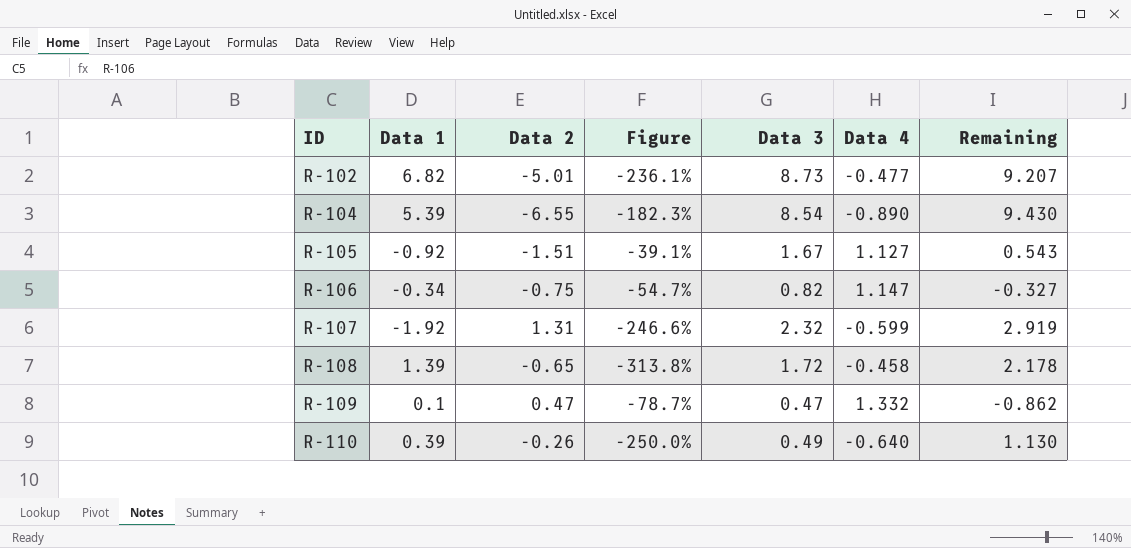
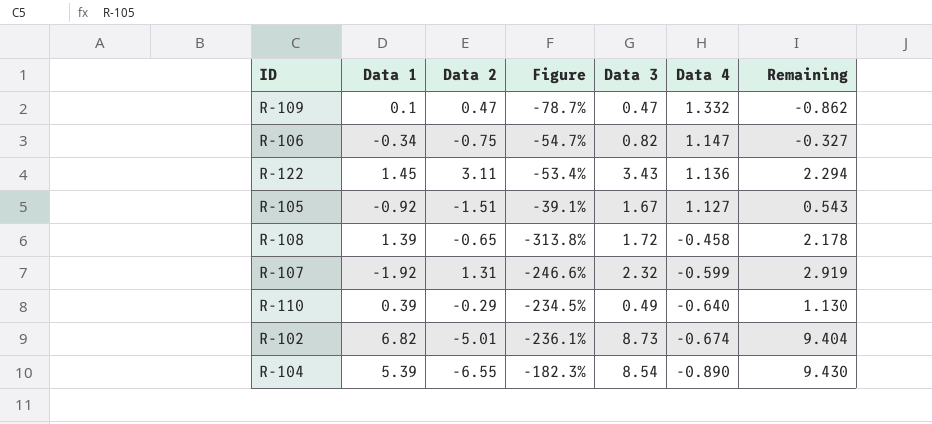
row order: ID ascending -> Data 4 descending
row R-122: none -> 1.45 | 3.11 | -53.4% | 3.43 | 1.136 | 2.294
R-110 | Data 2: -0.26 -> -0.29
R-110 | Figure: -250.0% -> -234.5%
R-102 | Data 4: -0.477 -> -0.674
R-102 | Remaining: 9.207 -> 9.404

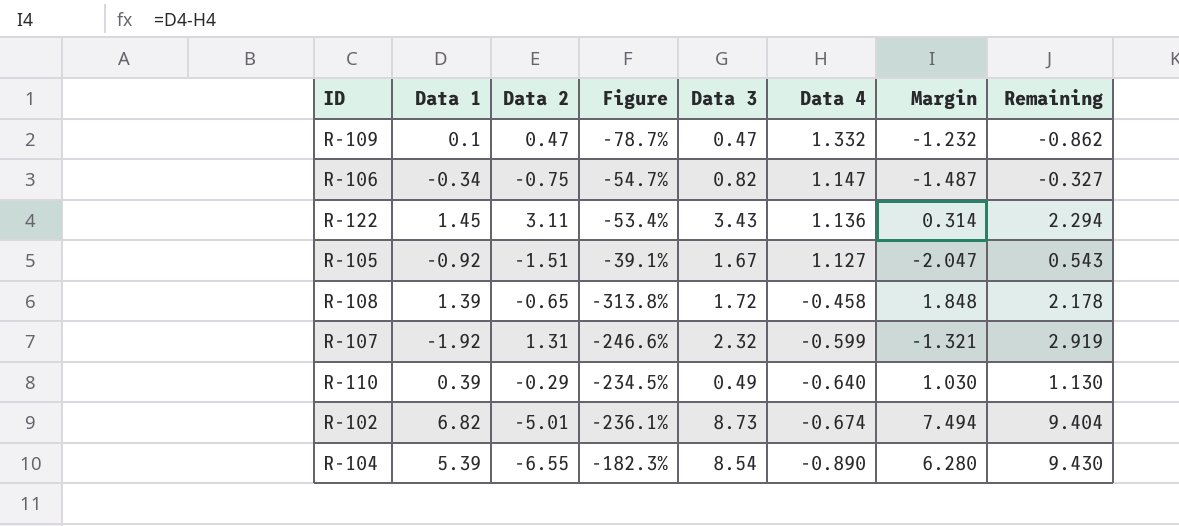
column Margin | formula: none -> [Data 1] - [Data 4]

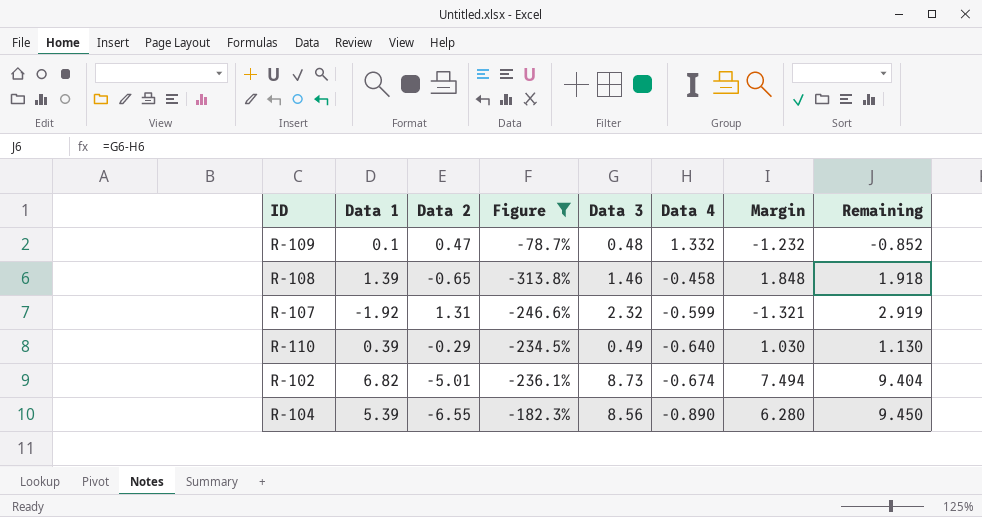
filter: none -> Figure <= -78.7%
R-109 | Data 3: 0.47 -> 0.48
R-109 | Remaining: -0.862 -> -0.852
R-108 | Data 3: 1.72 -> 1.46
R-108 | Remaining: 2.178 -> 1.918
R-104 | Data 3: 8.54 -> 8.56
R-104 | Remaining: 9.430 -> 9.450

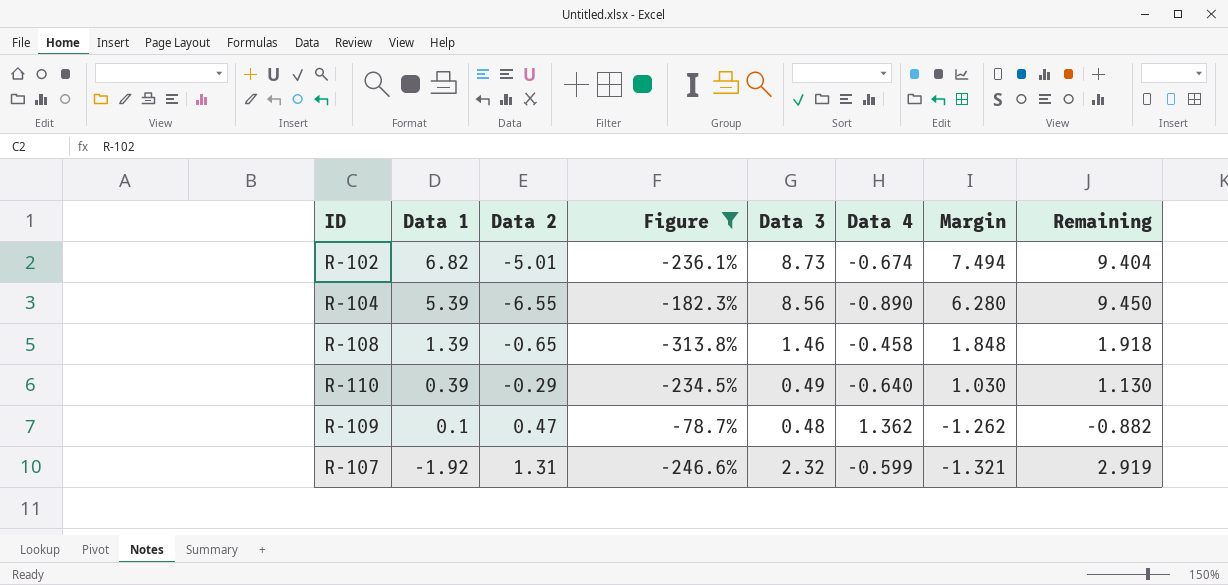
row order: Data 4 descending -> Data 1 descending
R-109 | Data 4: 1.332 -> 1.362
R-109 | Margin: -1.232 -> -1.262
R-109 | Remaining: -0.852 -> -0.882

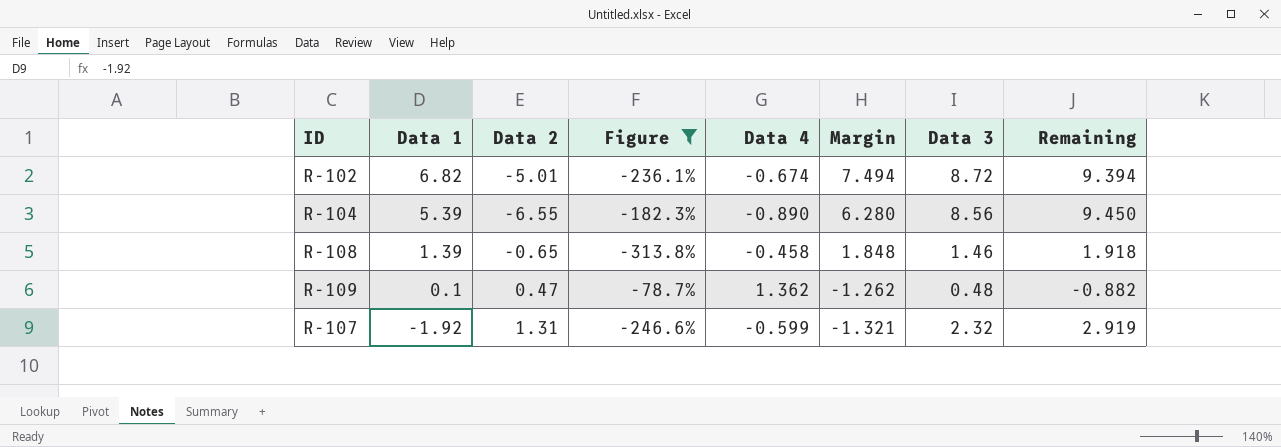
column Data 3 | position: 5 -> 7
row R-110: 0.39 | -0.29 | -234.5% | 0.49 | -0.640 | 1.030 | 1.130 -> none
R-102 | Data 3: 8.73 -> 8.72
R-102 | Remaining: 9.404 -> 9.394

